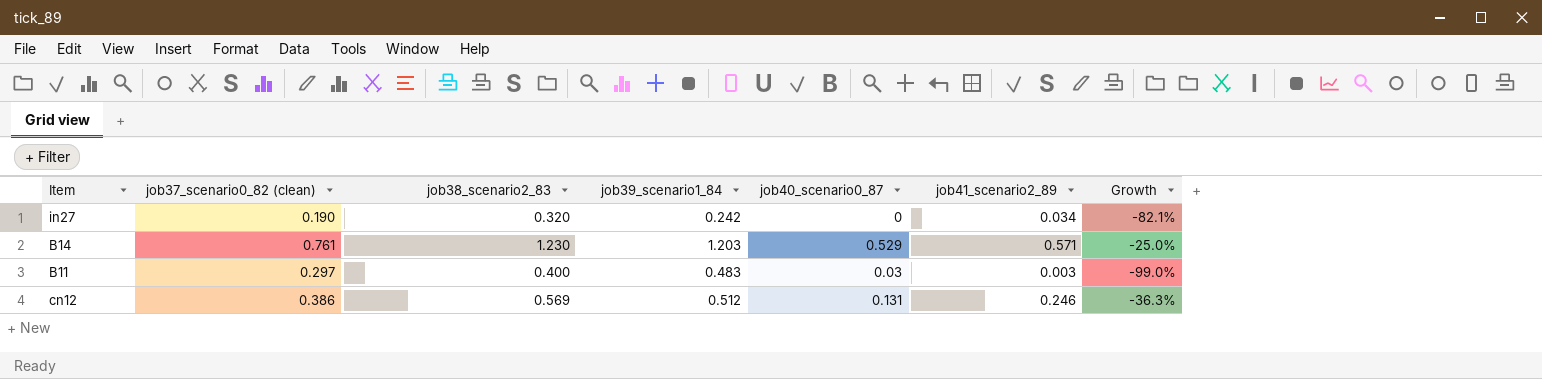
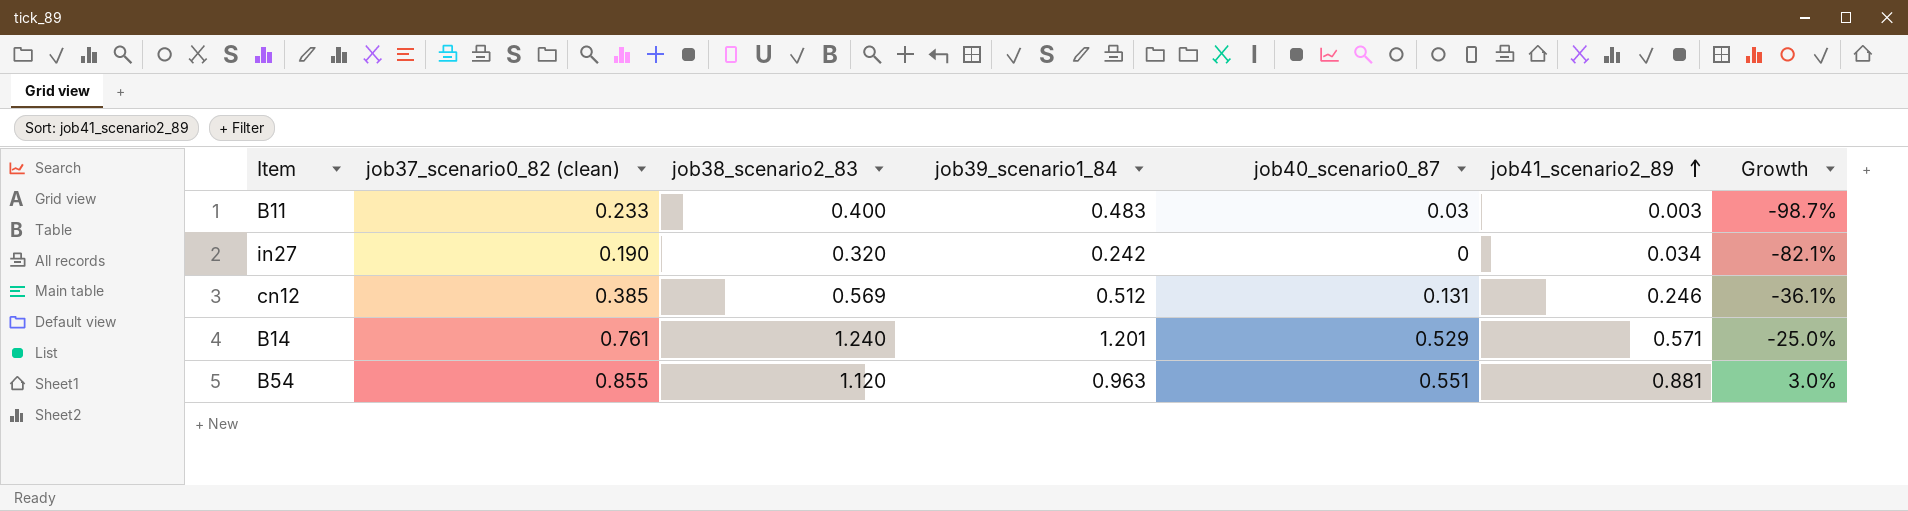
row order: none -> job41_scenario2_89 ascending
B11 | job37_scenario0_82 (clean): 0.297 -> 0.233
B11 | Growth: -99.0% -> -98.7%
cn12 | job37_scenario0_82 (clean): 0.386 -> 0.385
cn12 | Growth: -36.3% -> -36.1%
B14 | job38_scenario2_83: 1.230 -> 1.240
B14 | job39_scenario1_84: 1.203 -> 1.201
row B54: none -> 0.855 | 1.120 | 0.963 | 0.551 | 0.881 | 3.0%

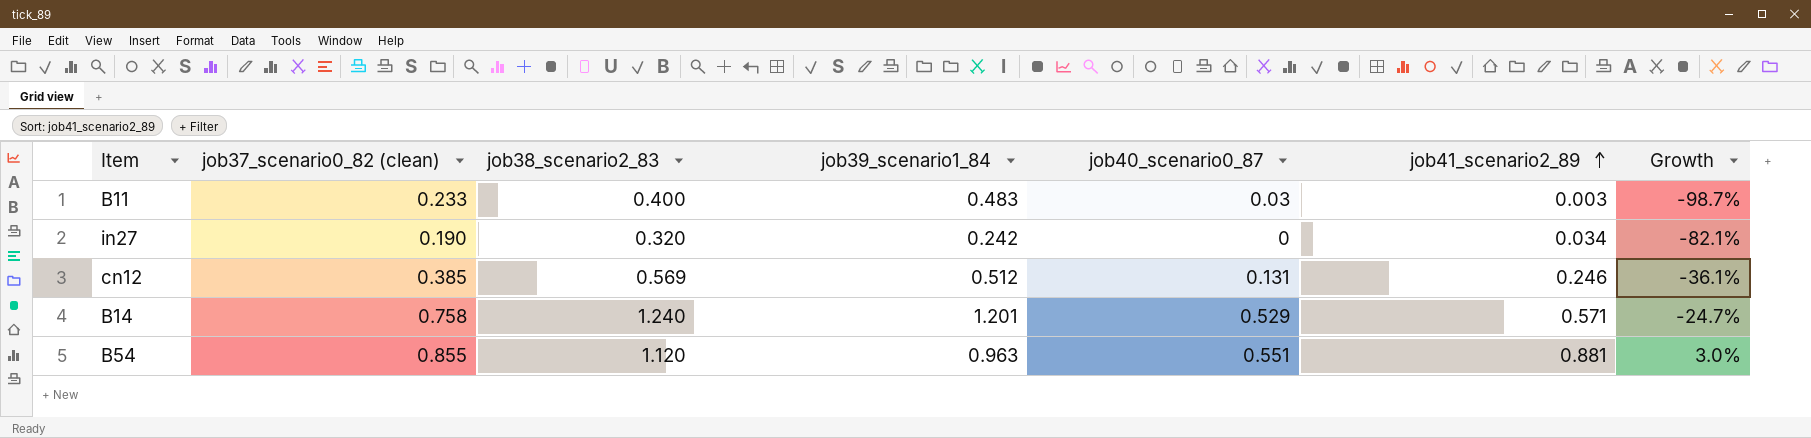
B14 | job37_scenario0_82 (clean): 0.761 -> 0.758
B14 | Growth: -25.0% -> -24.7%

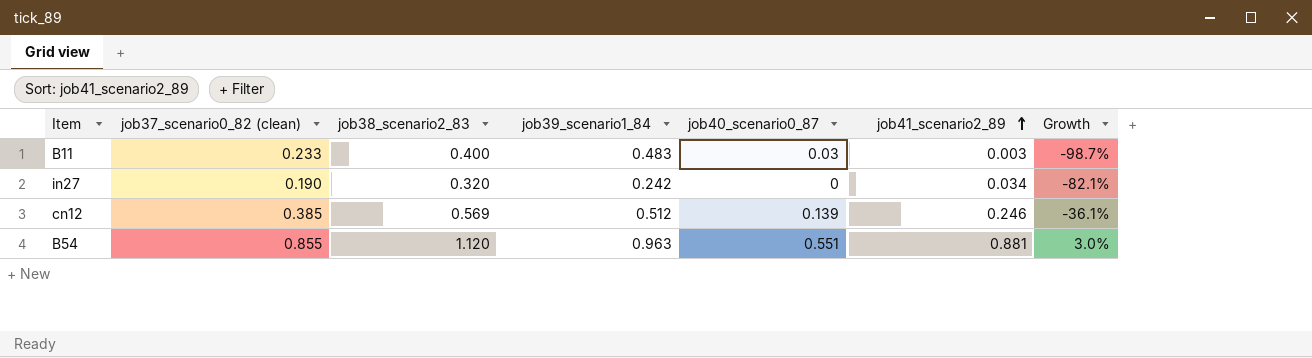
row B14: 0.758 | 1.240 | 1.201 | 0.529 | 0.571 | -24.7% -> none
cn12 | job40_scenario0_87: 0.131 -> 0.139

